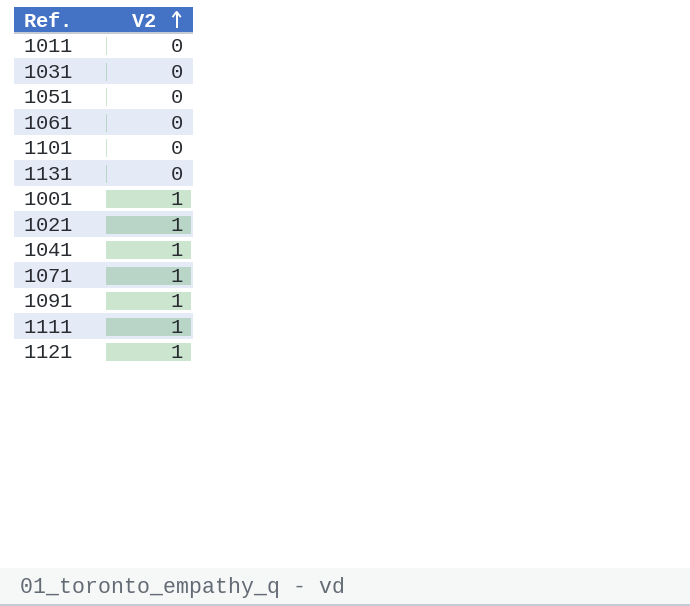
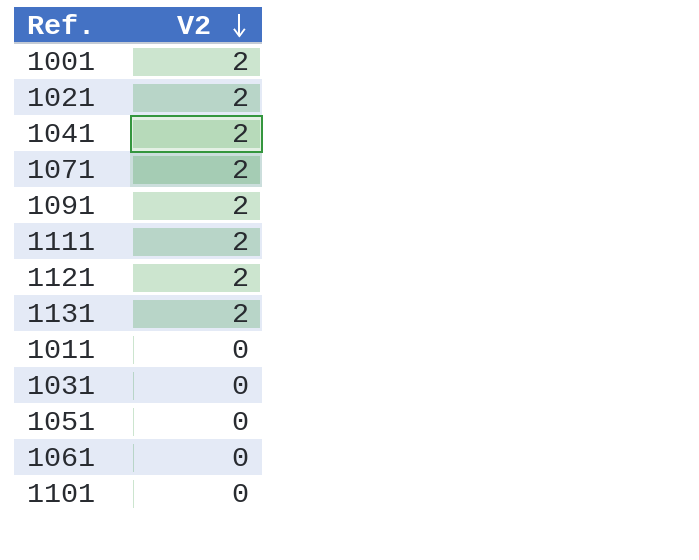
row order: V2 ascending -> V2 descending
1001 | V2: 1 -> 2
1021 | V2: 1 -> 2
1041 | V2: 1 -> 2
1071 | V2: 1 -> 2
1091 | V2: 1 -> 2
1111 | V2: 1 -> 2
1121 | V2: 1 -> 2
1131 | V2: 0 -> 2

